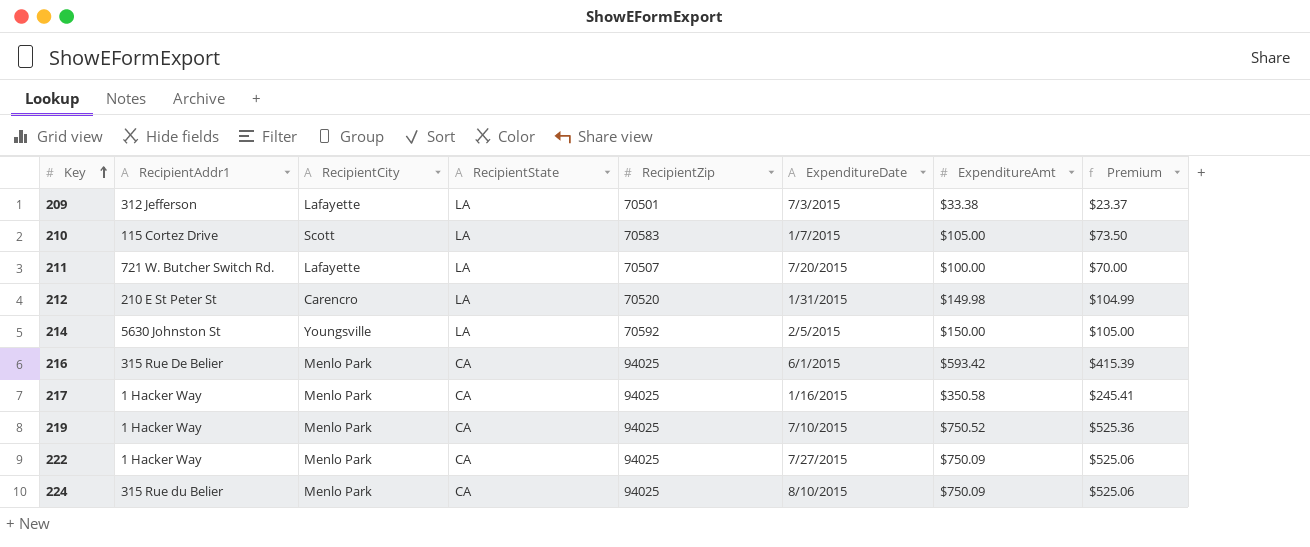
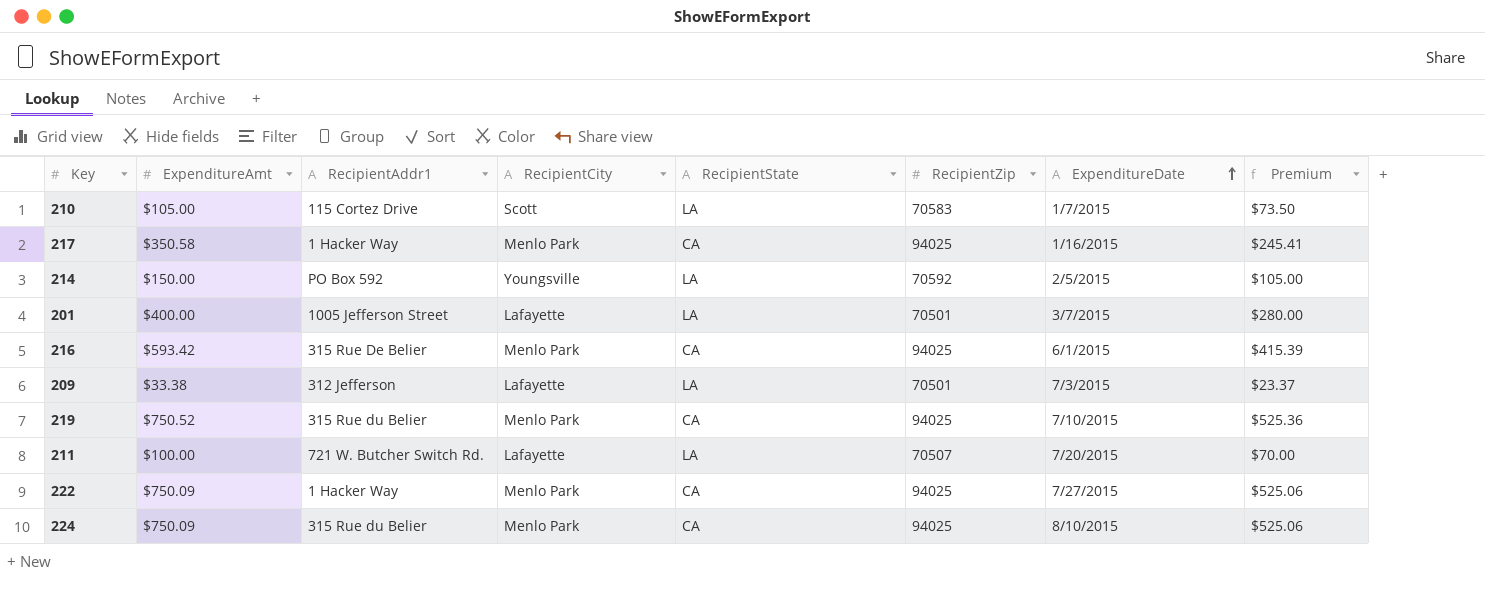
row order: Key ascending -> ExpenditureDate ascending
column ExpenditureAmt | position: 7 -> 2
row 212: 210 E St Peter St | Carencro | LA | 70520 | 1/31/2015 | $149.98 | $104.99 -> none
214 | RecipientAddr1: 5630 Johnston St -> PO Box 592
row 201: none -> $400.00 | 1005 Jefferson Street | Lafayette | LA | 70501 | 3/7/2015 | $280.00
219 | RecipientAddr1: 1 Hacker Way -> 315 Rue du Belier

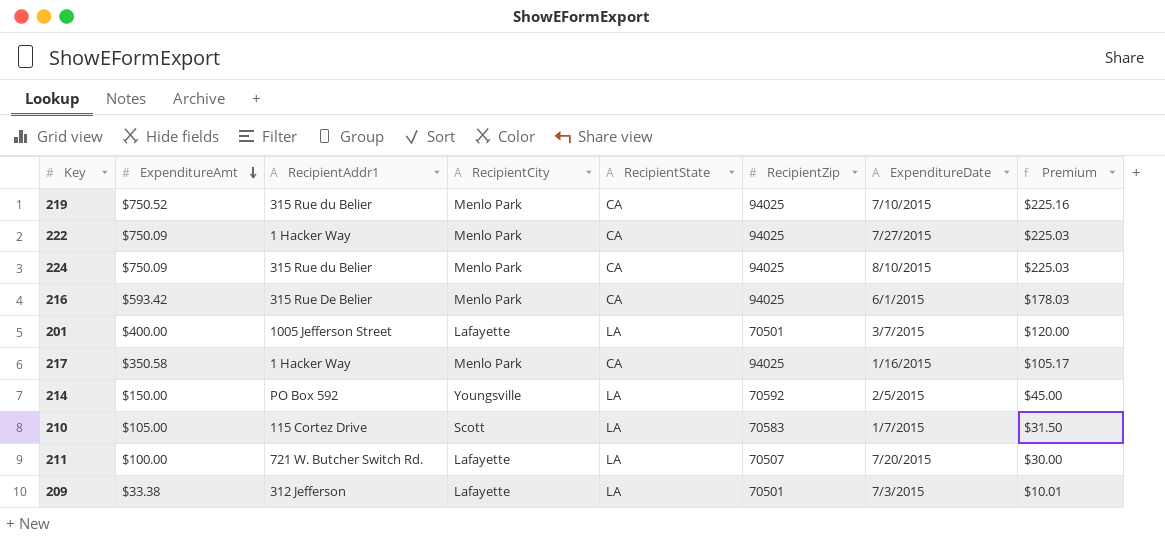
row order: ExpenditureDate ascending -> ExpenditureAmt descending
column Premium | formula: [ExpenditureAmt] * 0.7 -> [ExpenditureAmt] * 0.3

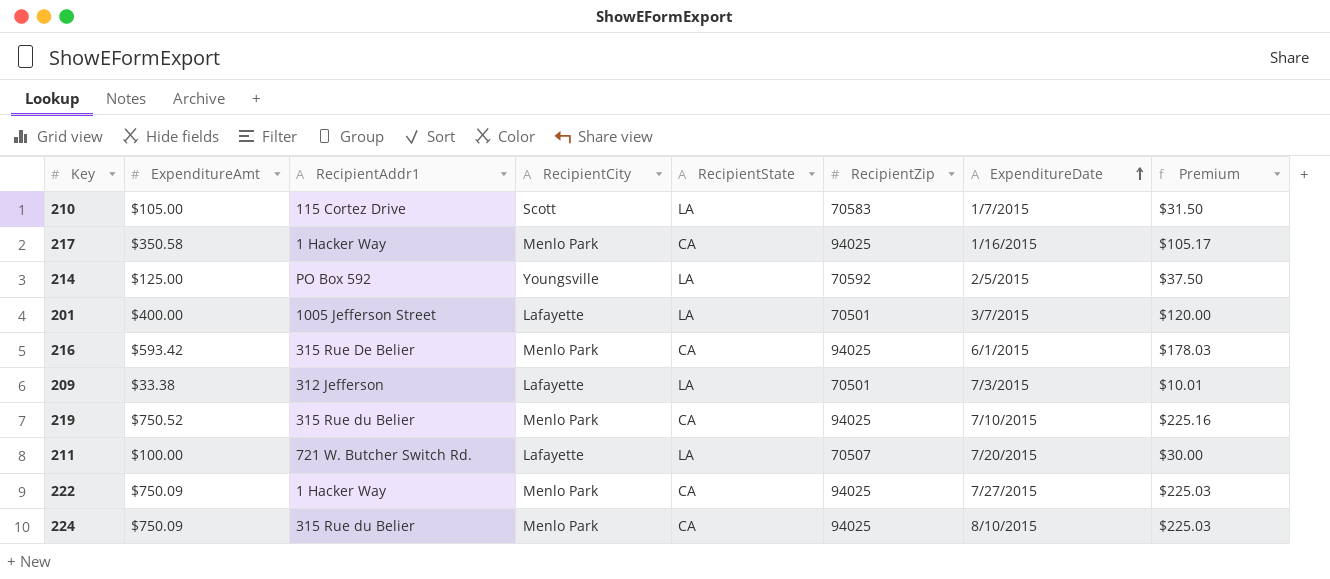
row order: ExpenditureAmt descending -> ExpenditureDate ascending
214 | ExpenditureAmt: $150.00 -> $125.00
214 | Premium: $45.00 -> $37.50

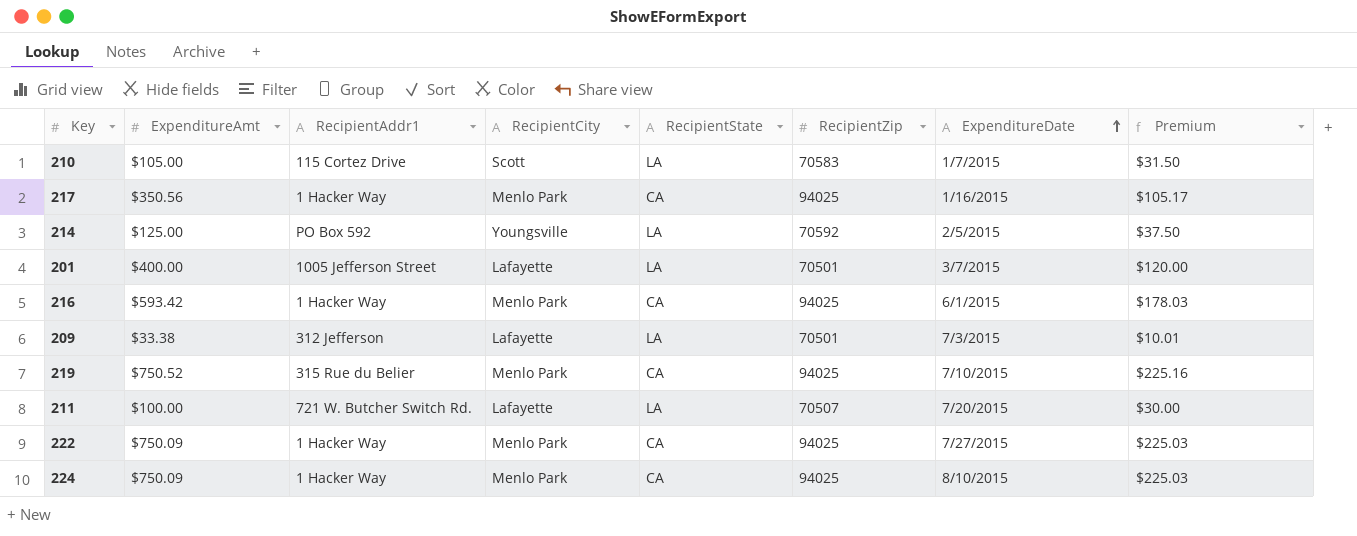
217 | ExpenditureAmt: $350.58 -> $350.56
216 | RecipientAddr1: 315 Rue De Belier -> 1 Hacker Way
224 | RecipientAddr1: 315 Rue du Belier -> 1 Hacker Way

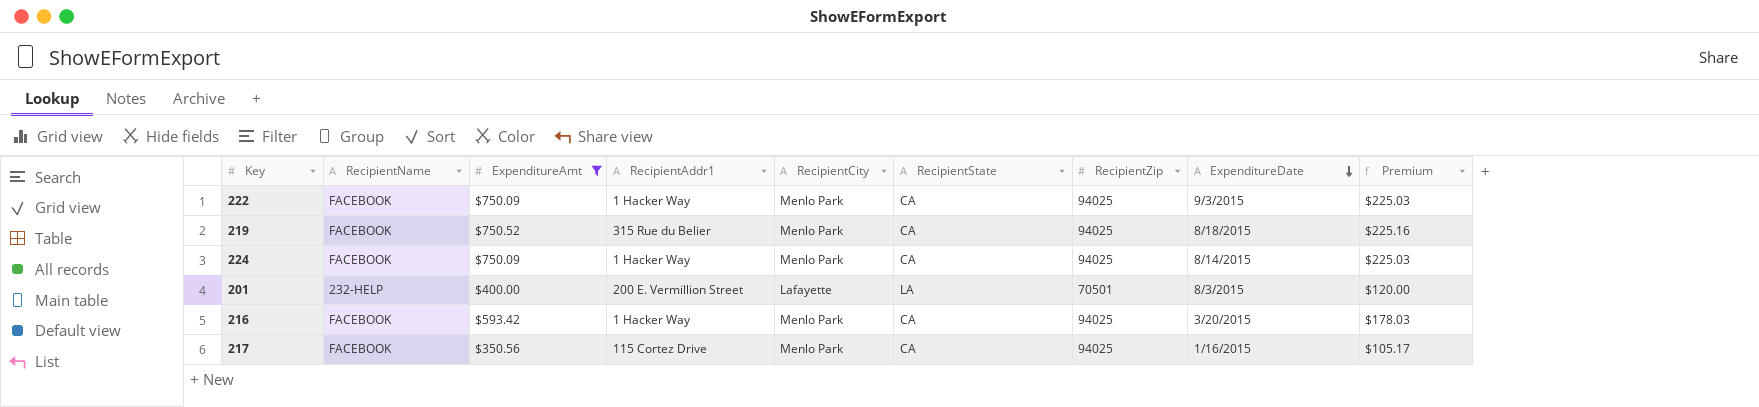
filter: none -> ExpenditureAmt >= $350.56
row order: ExpenditureDate ascending -> ExpenditureDate descending
column RecipientName | position: none -> 2
222 | ExpenditureDate: 7/27/2015 -> 9/3/2015
219 | ExpenditureDate: 7/10/2015 -> 8/18/2015
224 | ExpenditureDate: 8/10/2015 -> 8/14/2015
201 | RecipientAddr1: 1005 Jefferson Street -> 200 E. Vermillion Street
201 | ExpenditureDate: 3/7/2015 -> 8/3/2015
216 | ExpenditureDate: 6/1/2015 -> 3/20/2015
217 | RecipientAddr1: 1 Hacker Way -> 115 Cortez Drive

